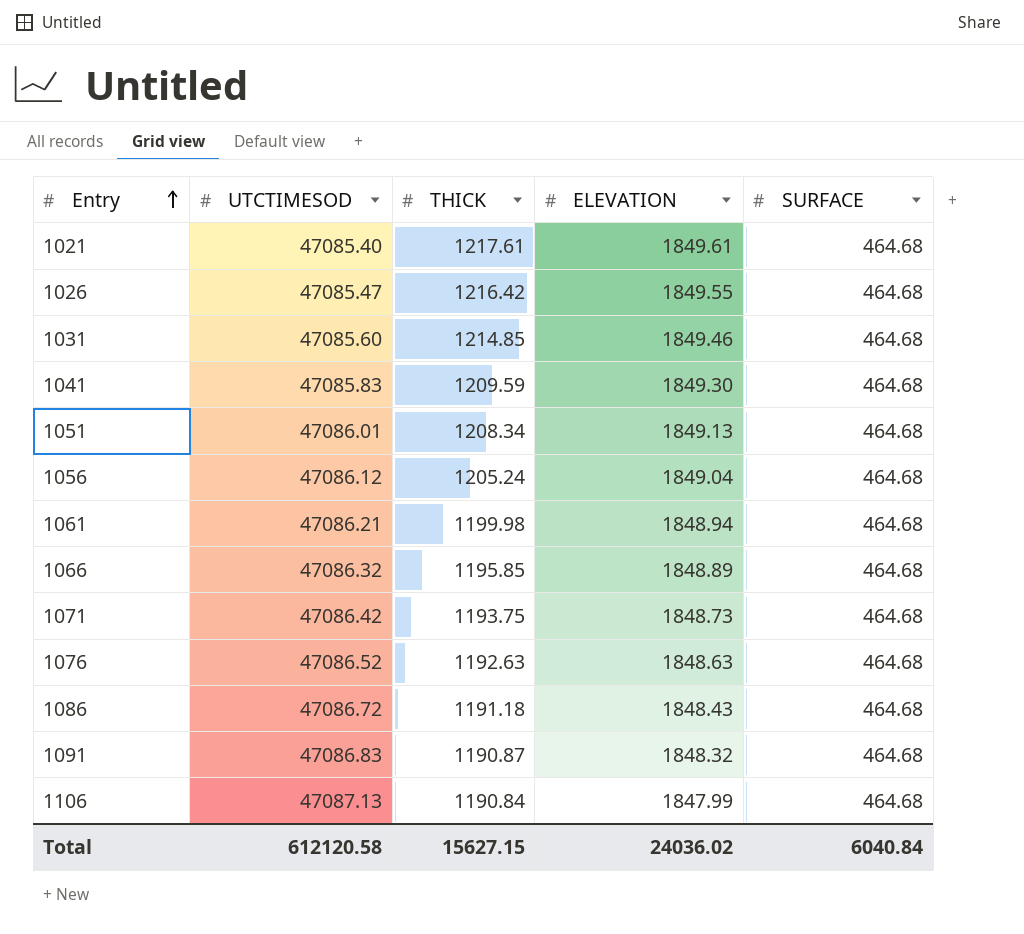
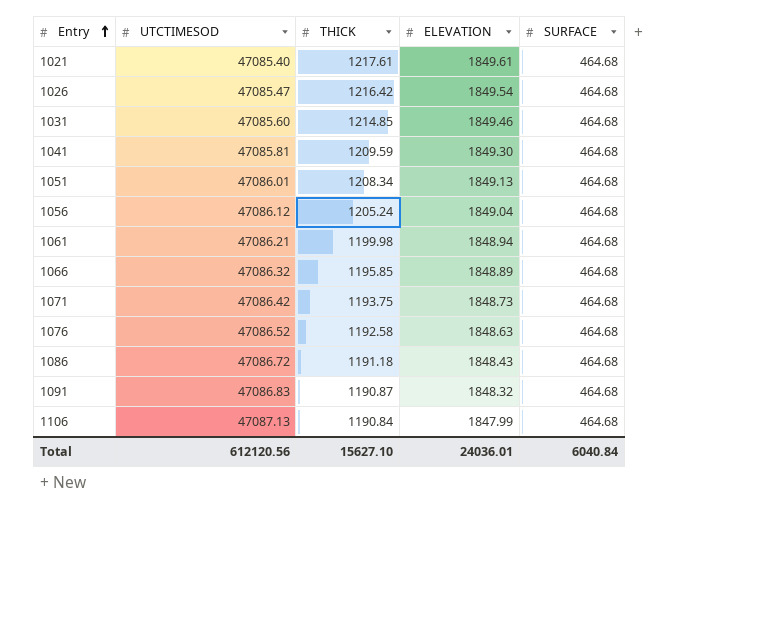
1026 | ELEVATION: 1849.55 -> 1849.54
1041 | UTCTIMESOD: 47085.83 -> 47085.81
1076 | THICK: 1192.63 -> 1192.58
Total | UTCTIMESOD: 612120.58 -> 612120.56
Total | THICK: 15627.15 -> 15627.10
Total | ELEVATION: 24036.02 -> 24036.01

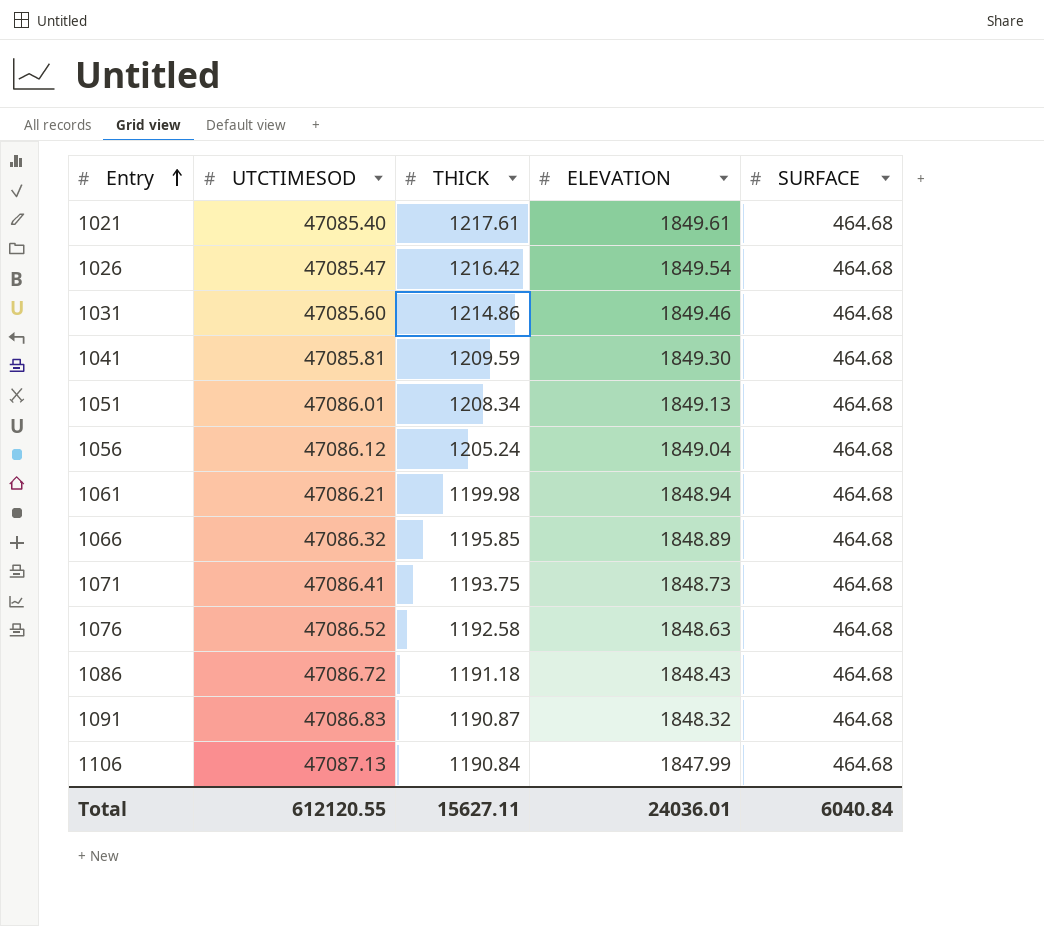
1031 | THICK: 1214.85 -> 1214.86
1071 | UTCTIMESOD: 47086.42 -> 47086.41
Total | UTCTIMESOD: 612120.56 -> 612120.55
Total | THICK: 15627.10 -> 15627.11

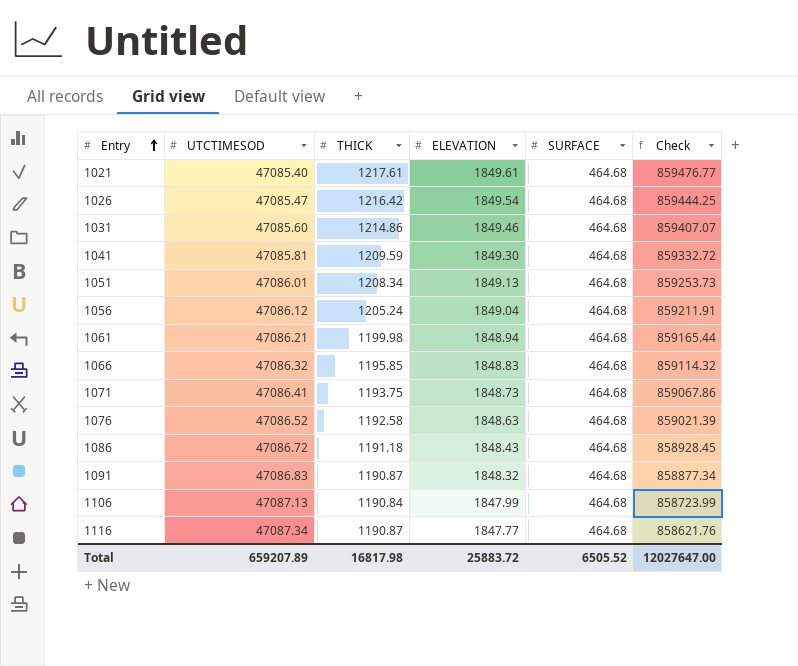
column Check | formula: none -> [ELEVATION] * [SURFACE]
1066 | ELEVATION: 1848.89 -> 1848.83
row 1116: none -> 47087.34 | 1190.87 | 1847.77 | 464.68 | 858621.76
Total | UTCTIMESOD: 612120.55 -> 659207.89
Total | THICK: 15627.11 -> 16817.98
Total | ELEVATION: 24036.01 -> 25883.72
Total | SURFACE: 6040.84 -> 6505.52

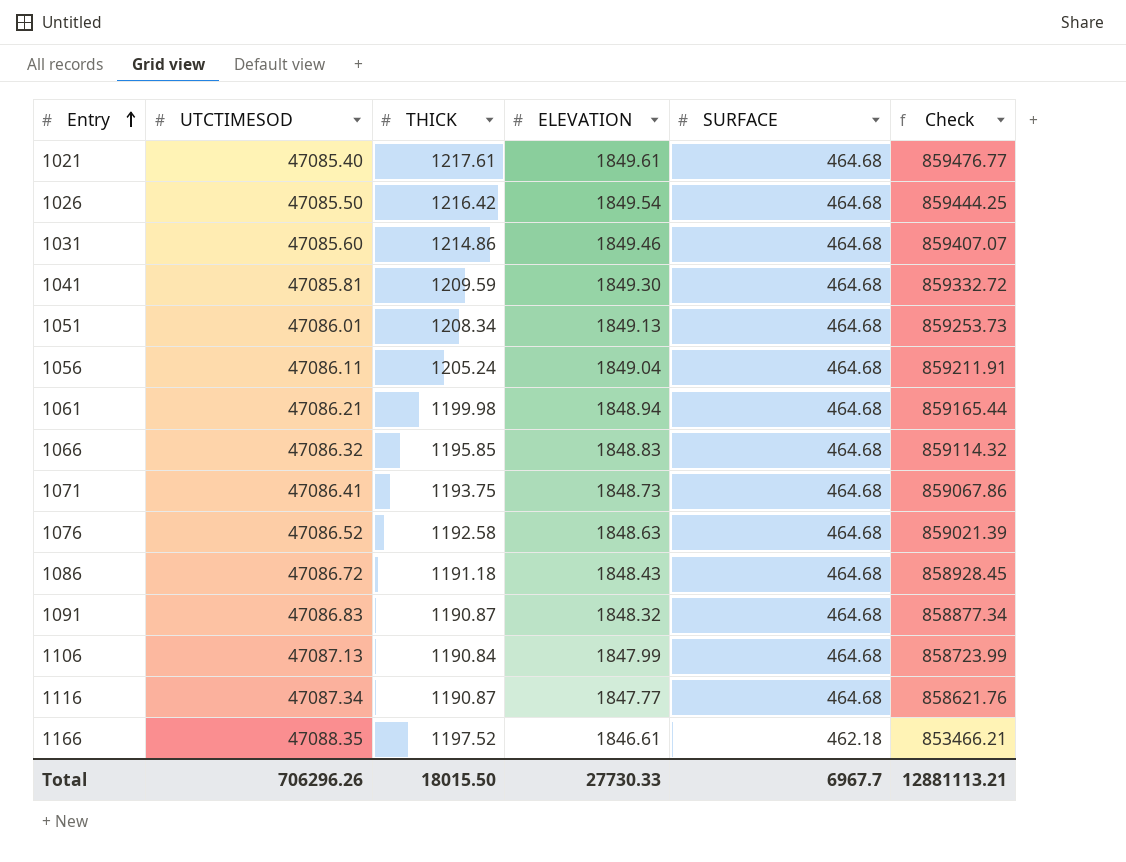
1026 | UTCTIMESOD: 47085.47 -> 47085.50
1056 | UTCTIMESOD: 47086.12 -> 47086.11
row 1166: none -> 47088.35 | 1197.52 | 1846.61 | 462.18 | 853466.21
Total | UTCTIMESOD: 659207.89 -> 706296.26
Total | THICK: 16817.98 -> 18015.50
Total | ELEVATION: 25883.72 -> 27730.33
Total | SURFACE: 6505.52 -> 6967.7
Total | Check: 12027647.00 -> 12881113.21

